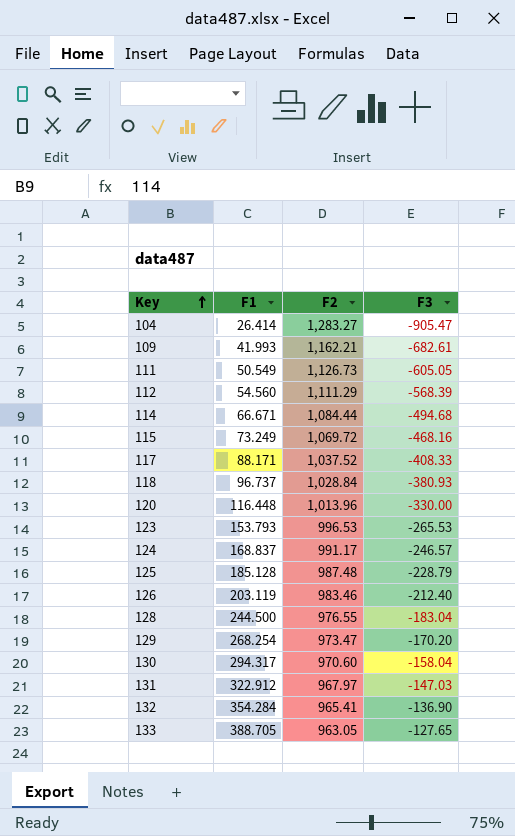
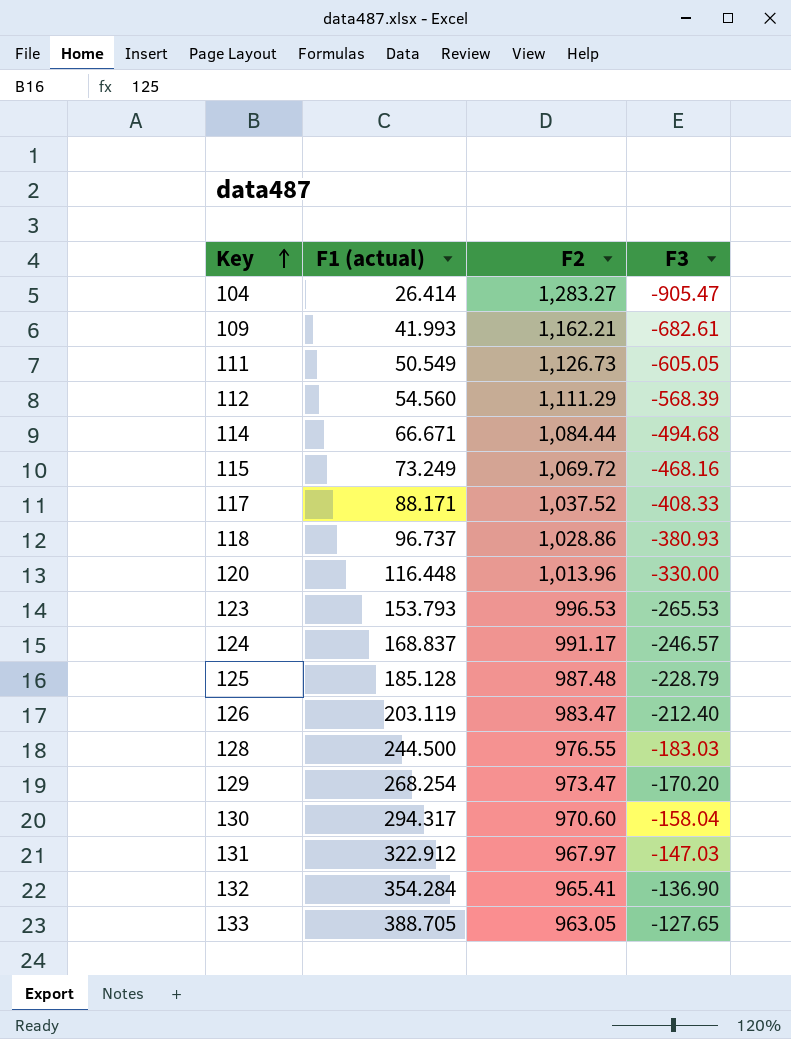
column name: F1 -> F1 (actual)
118 | F2: 1,028.84 -> 1,028.86
126 | F2: 983.46 -> 983.47
128 | F3: -183.04 -> -183.03

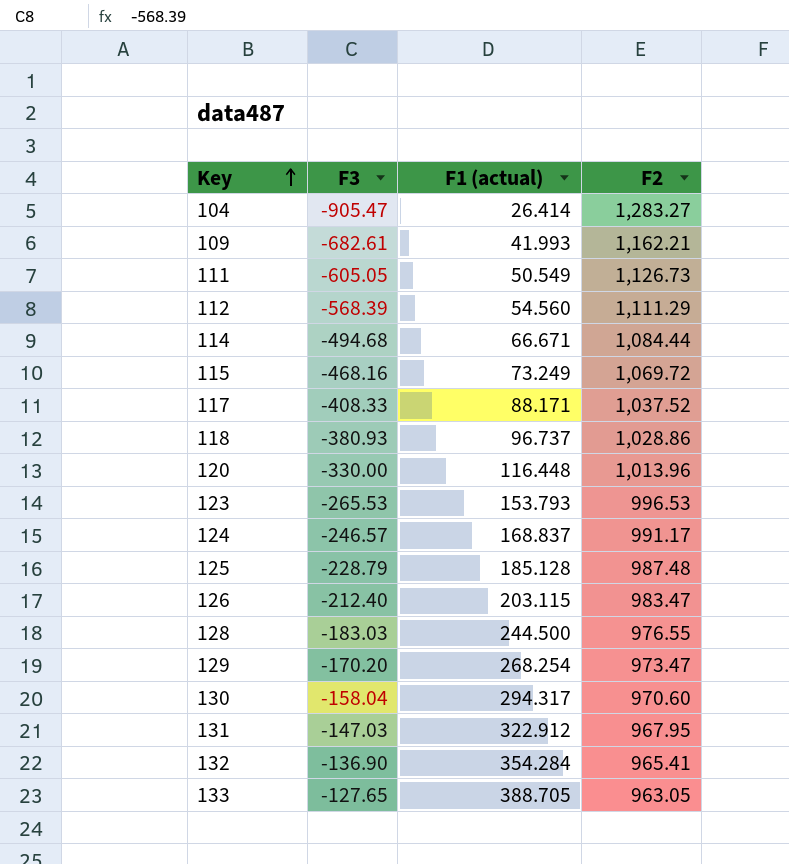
column F3 | position: 4 -> 2
126 | F1 (actual): 203.119 -> 203.115
131 | F2: 967.97 -> 967.95

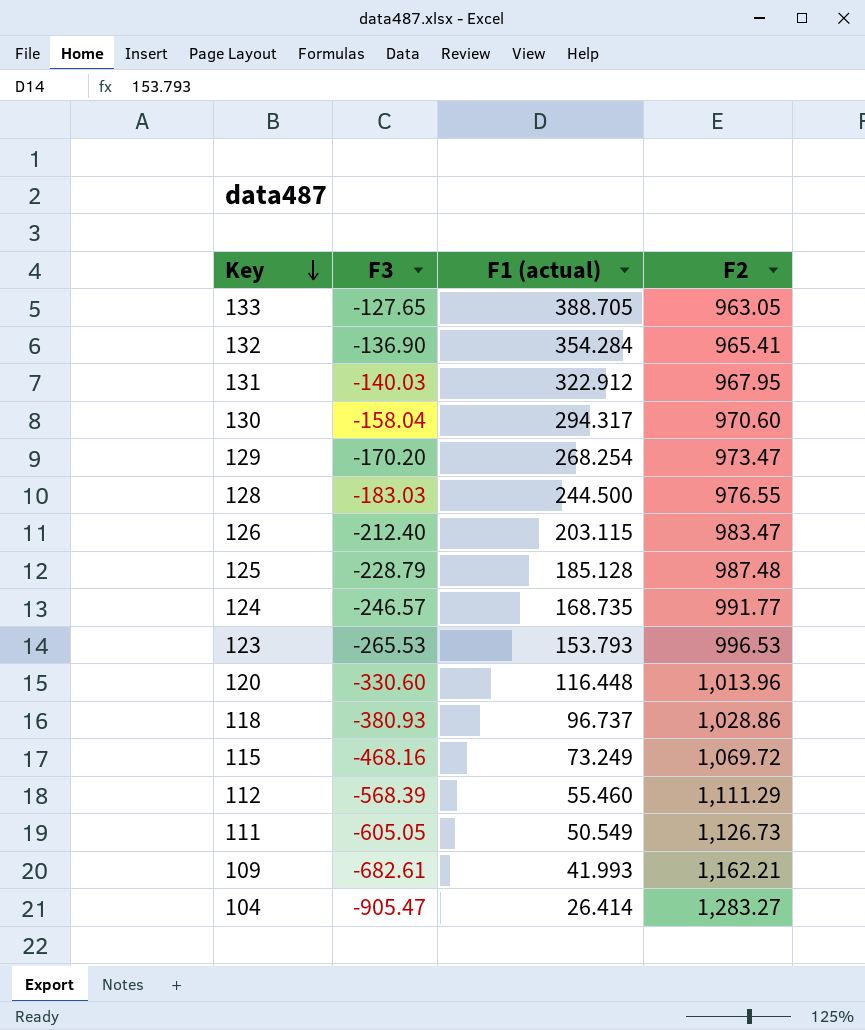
row order: Key ascending -> Key descending
row 114: -494.68 | 66.671 | 1,084.44 -> none
row 117: -408.33 | 88.171 | 1,037.52 -> none
131 | F3: -147.03 -> -140.03
124 | F1 (actual): 168.837 -> 168.735
124 | F2: 991.17 -> 991.77
120 | F3: -330.00 -> -330.60
112 | F1 (actual): 54.560 -> 55.460

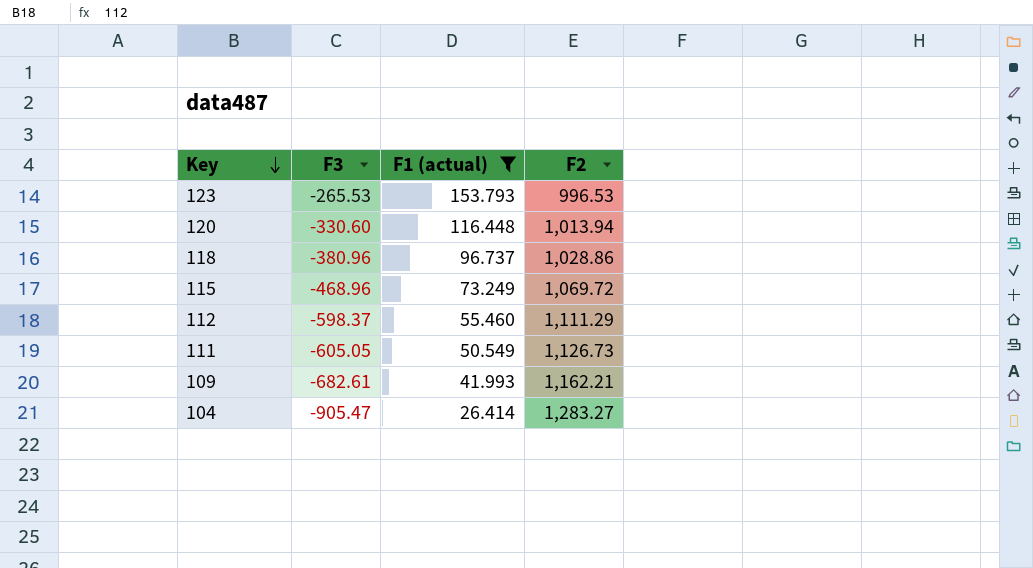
filter: none -> F1 (actual) <= 153.793
120 | F2: 1,013.96 -> 1,013.94
118 | F3: -380.93 -> -380.96
115 | F3: -468.16 -> -468.96
112 | F3: -568.39 -> -598.37

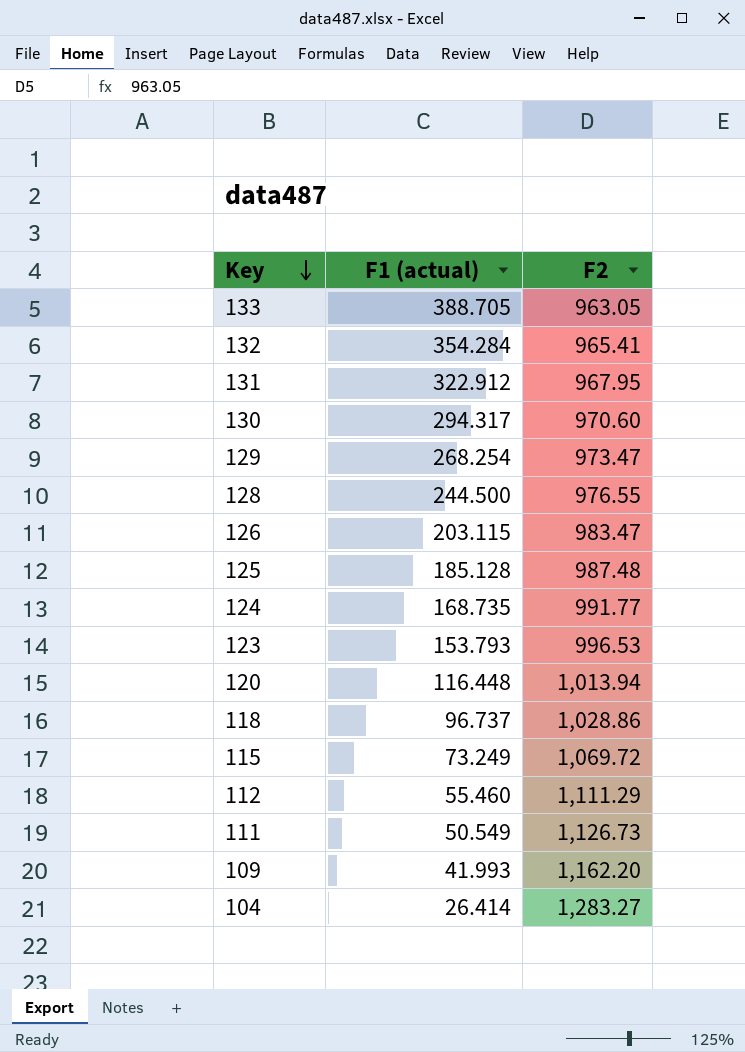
filter: F1 (actual) <= 153.793 -> none
column F3 | position: 2 -> none
109 | F2: 1,162.21 -> 1,162.20

